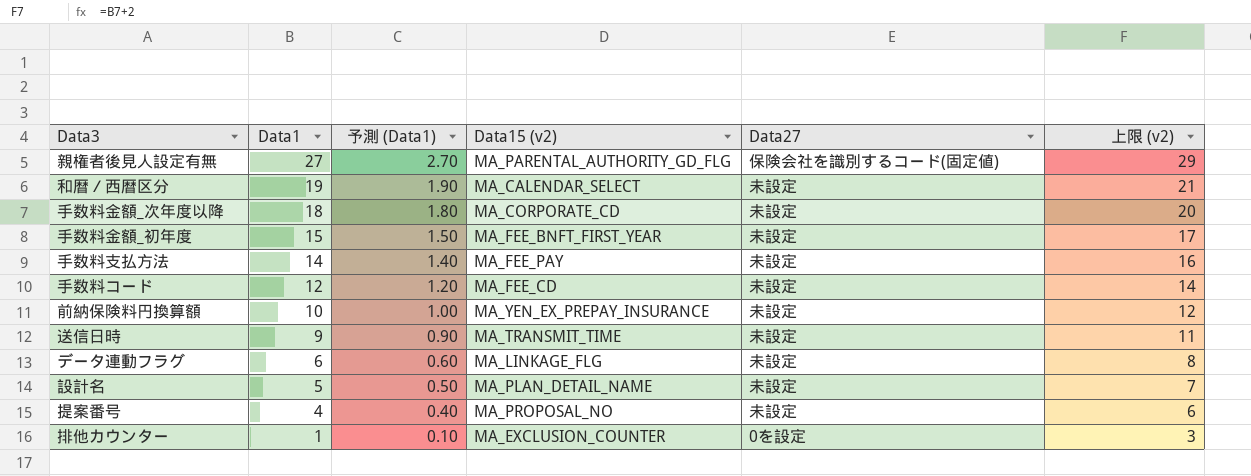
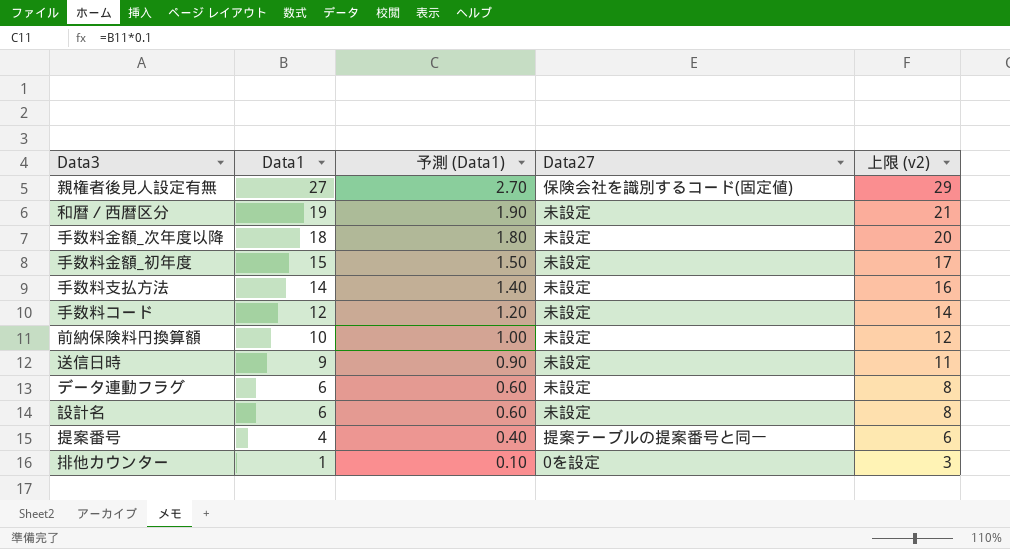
column Data15 (v2) | position: 4 -> none
設計名 | Data1: 5 -> 6
設計名 | 予測 (Data1): 0.50 -> 0.60
設計名 | 上限 (v2): 7 -> 8
提案番号 | Data27: 未設定 -> 提案テーブルの提案番号と同一

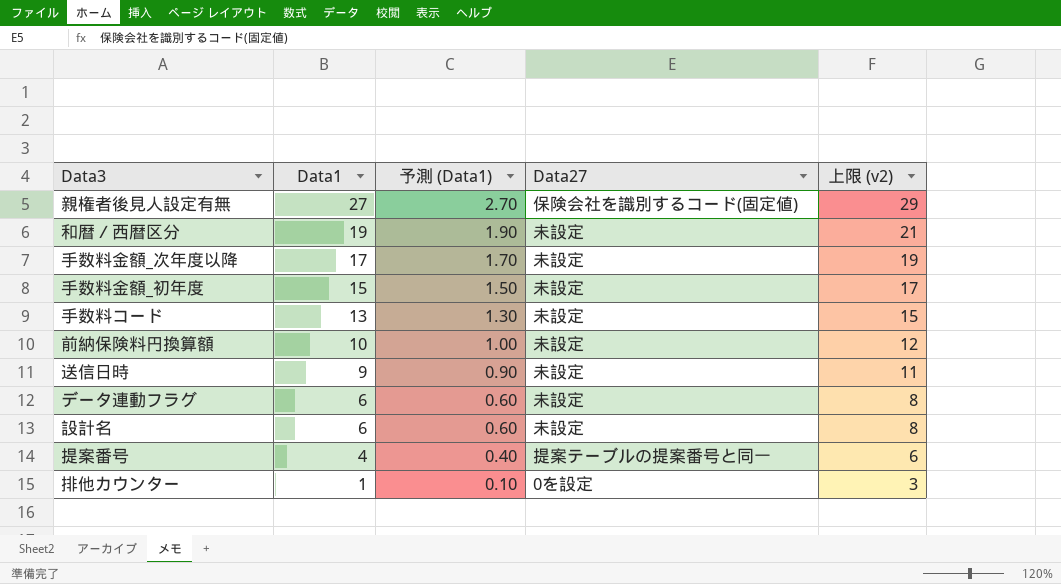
row 手数料支払方法: 14 | 1.40 | 未設定 | 16 -> none
手数料金額_次年度以降 | Data1: 18 -> 17
手数料金額_次年度以降 | 予測 (Data1): 1.80 -> 1.70
手数料金額_次年度以降 | 上限 (v2): 20 -> 19
手数料コード | Data1: 12 -> 13
手数料コード | 予測 (Data1): 1.20 -> 1.30
手数料コード | 上限 (v2): 14 -> 15

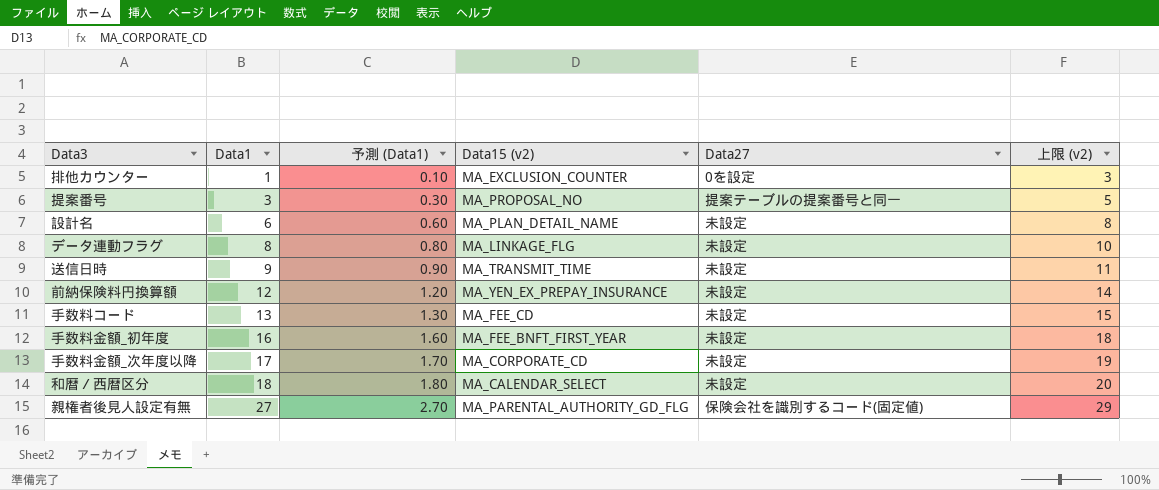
row order: Data1 descending -> Data1 ascending
column Data15 (v2) | position: none -> 4
提案番号 | Data1: 4 -> 3
提案番号 | 予測 (Data1): 0.40 -> 0.30
提案番号 | 上限 (v2): 6 -> 5
データ連動フラグ | Data1: 6 -> 8
データ連動フラグ | 予測 (Data1): 0.60 -> 0.80
データ連動フラグ | 上限 (v2): 8 -> 10
前納保険料円換算額 | Data1: 10 -> 12
前納保険料円換算額 | 予測 (Data1): 1.00 -> 1.20
前納保険料円換算額 | 上限 (v2): 12 -> 14
手数料金額_初年度 | Data1: 15 -> 16
手数料金額_初年度 | 予測 (Data1): 1.50 -> 1.60
手数料金額_初年度 | 上限 (v2): 17 -> 18
和暦／西暦区分 | Data1: 19 -> 18
和暦／西暦区分 | 予測 (Data1): 1.90 -> 1.80
和暦／西暦区分 | 上限 (v2): 21 -> 20

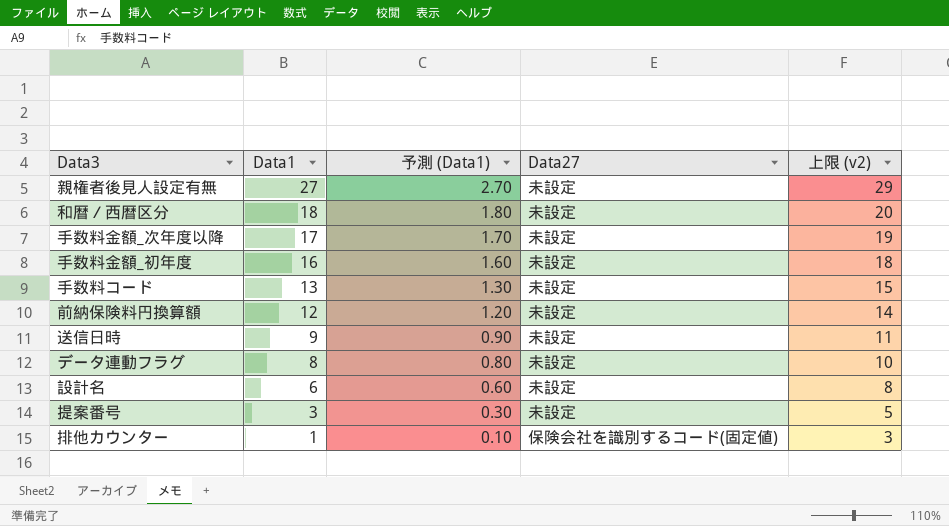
row order: Data1 ascending -> Data1 descending
column Data15 (v2) | position: 4 -> none
親権者後見人設定有無 | Data27: 保険会社を識別するコード(固定値) -> 未設定
提案番号 | Data27: 提案テーブルの提案番号と同一 -> 未設定
排他カウンター | Data27: 0を設定 -> 保険会社を識別するコード(固定値)

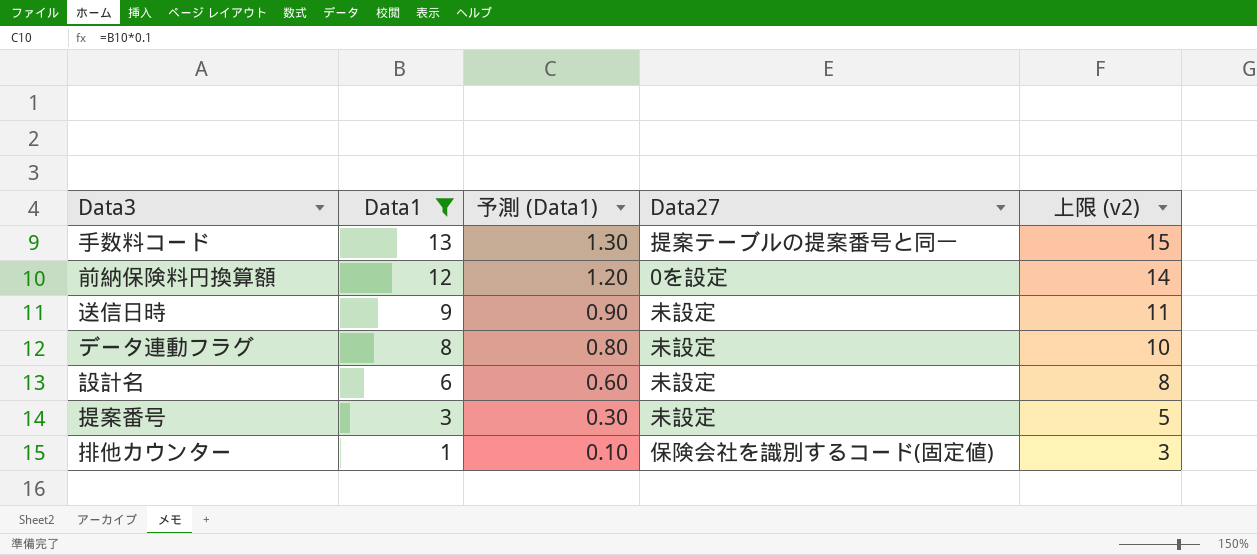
filter: none -> Data1 <= 13
手数料コード | Data27: 未設定 -> 提案テーブルの提案番号と同一
前納保険料円換算額 | Data27: 未設定 -> 0を設定

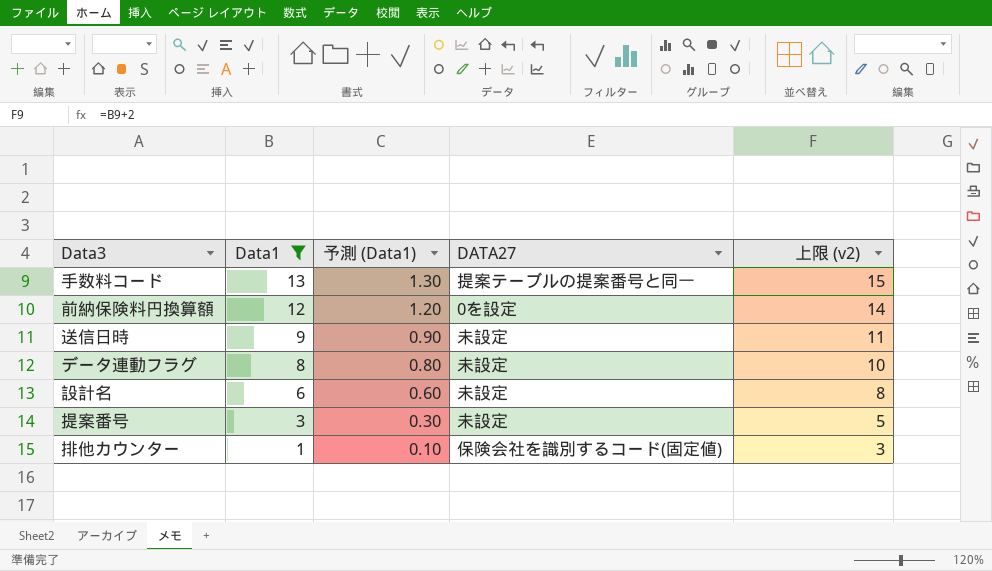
column name: Data27 -> DATA27

